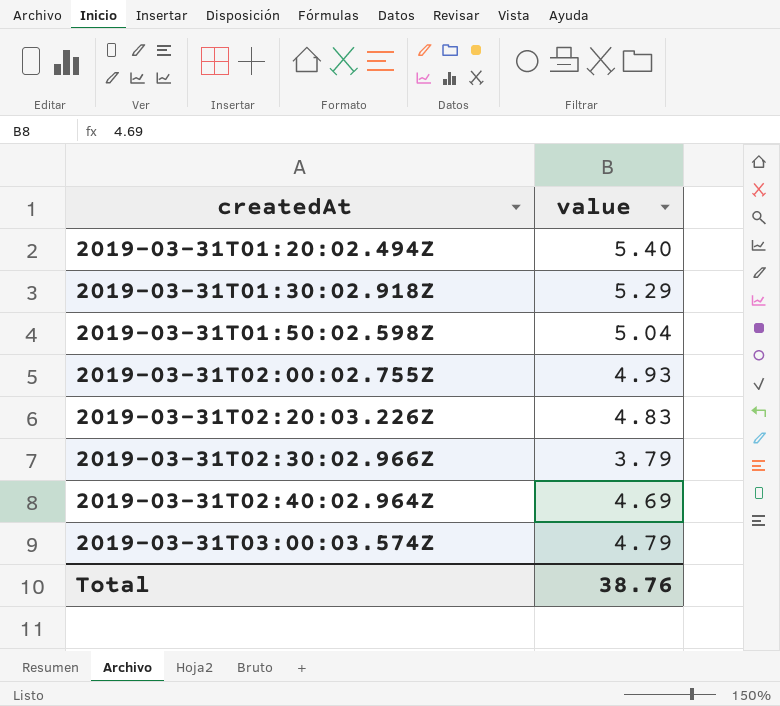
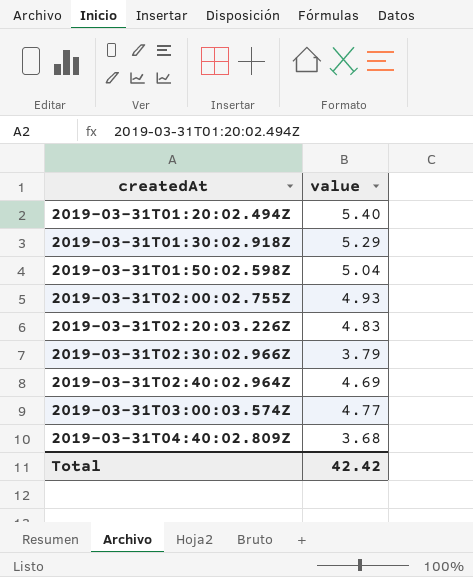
2019-03-31T03:00:03.574Z | value: 4.79 -> 4.77
row 2019-03-31T04:40:02.809Z: none -> 3.68
Total | value: 38.76 -> 42.42

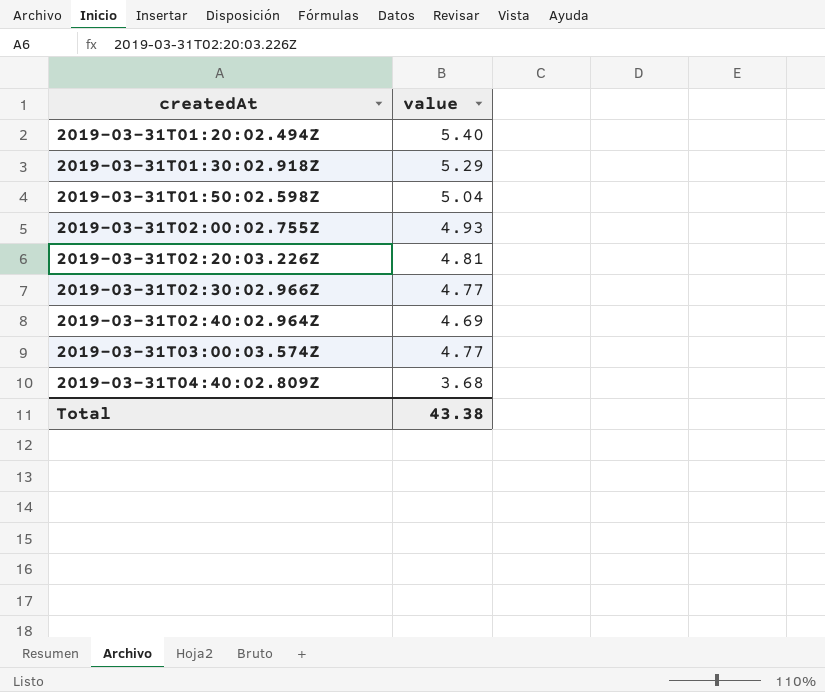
2019-03-31T02:20:03.226Z | value: 4.83 -> 4.81
2019-03-31T02:30:02.966Z | value: 3.79 -> 4.77
Total | value: 42.42 -> 43.38

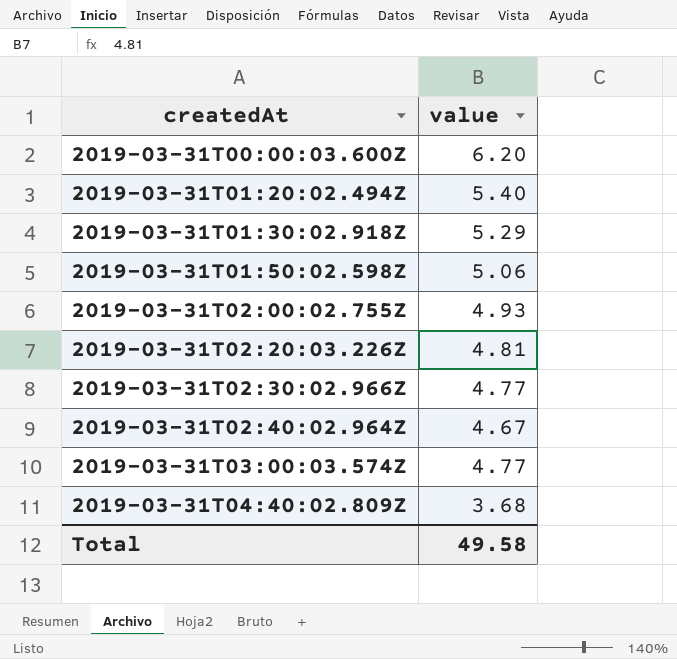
row 2019-03-31T00:00:03.600Z: none -> 6.20
2019-03-31T01:50:02.598Z | value: 5.04 -> 5.06
2019-03-31T02:40:02.964Z | value: 4.69 -> 4.67
Total | value: 43.38 -> 49.58

